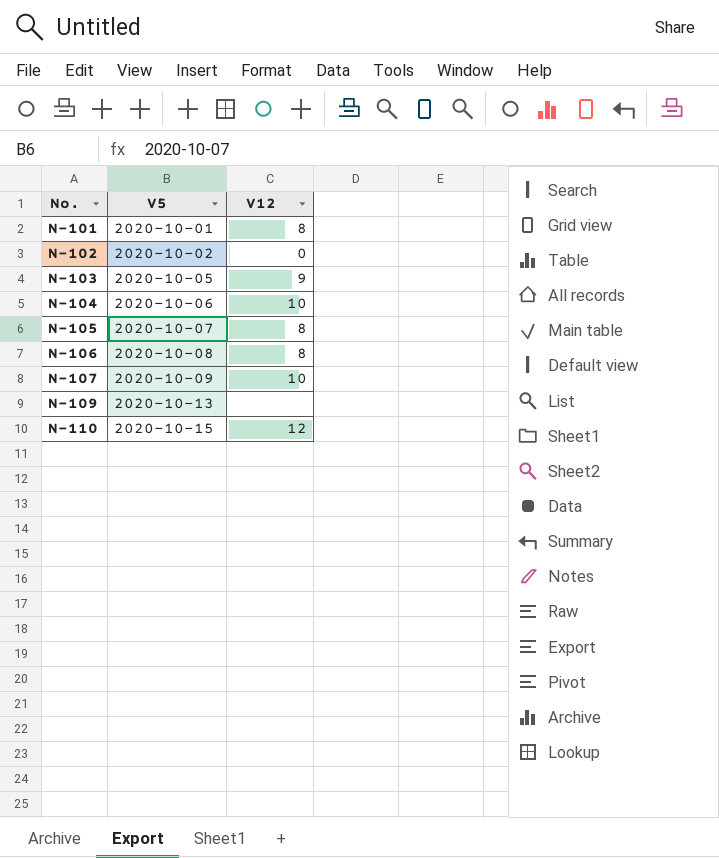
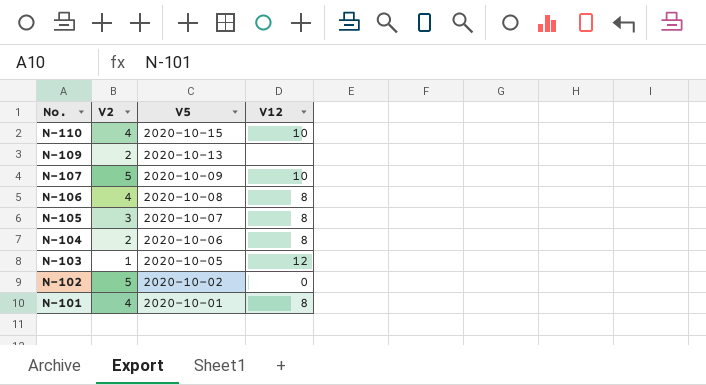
row order: No. ascending -> No. descending
column V2 | position: none -> 2
N-110 | V12: 12 -> 10
N-104 | V12: 10 -> 8
N-103 | V12: 9 -> 12

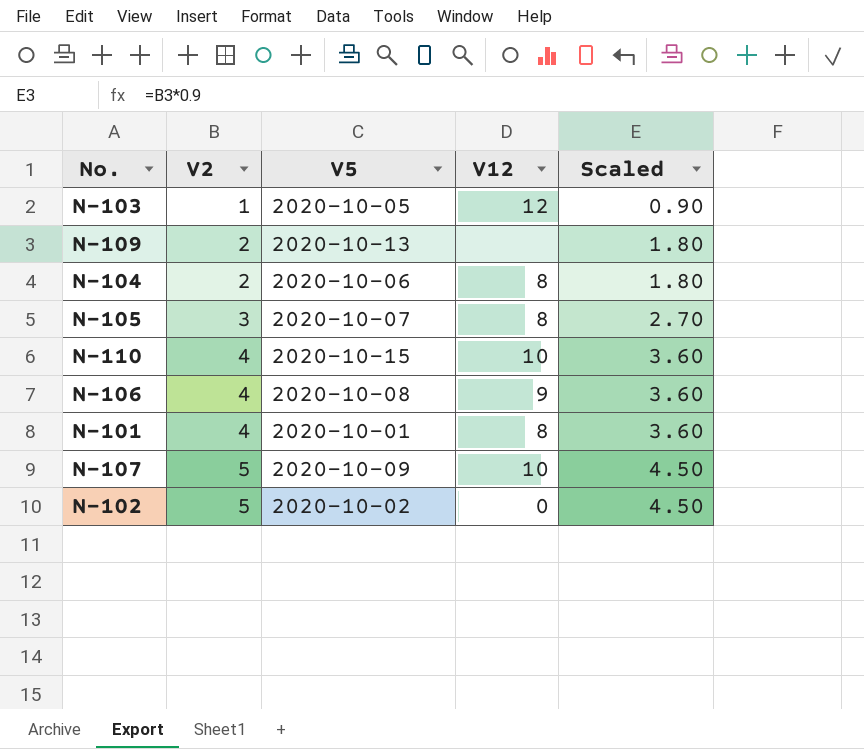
row order: No. descending -> V2 ascending
column Scaled | formula: none -> [V2] * 0.9
N-106 | V12: 8 -> 9

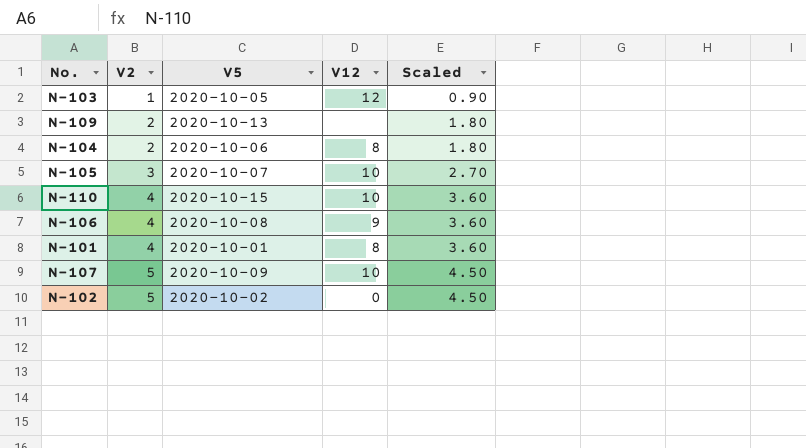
N-105 | V12: 8 -> 10

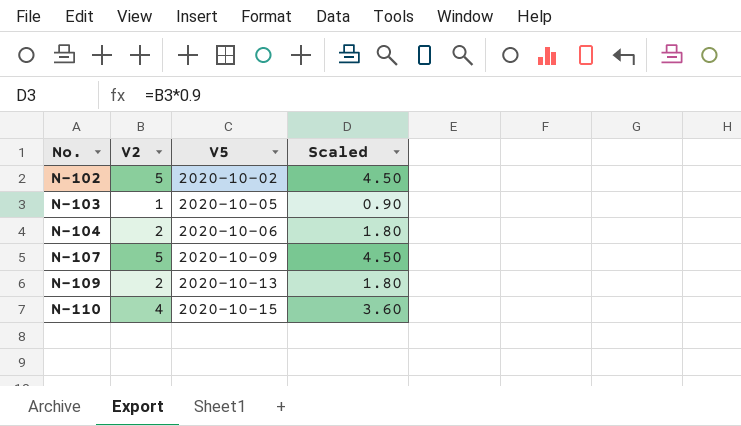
row order: V2 ascending -> No. ascending
column V12 | position: 4 -> none
row N-105: 3 | 2020-10-07 | 10 | 2.70 -> none
row N-106: 4 | 2020-10-08 | 9 | 3.60 -> none
row N-101: 4 | 2020-10-01 | 8 | 3.60 -> none

